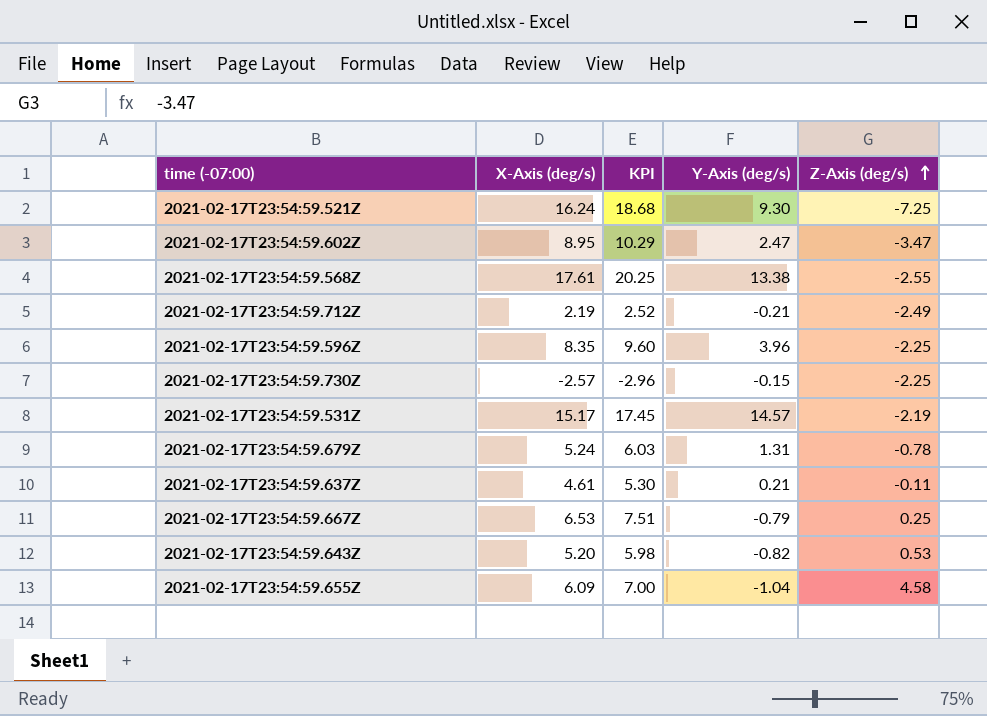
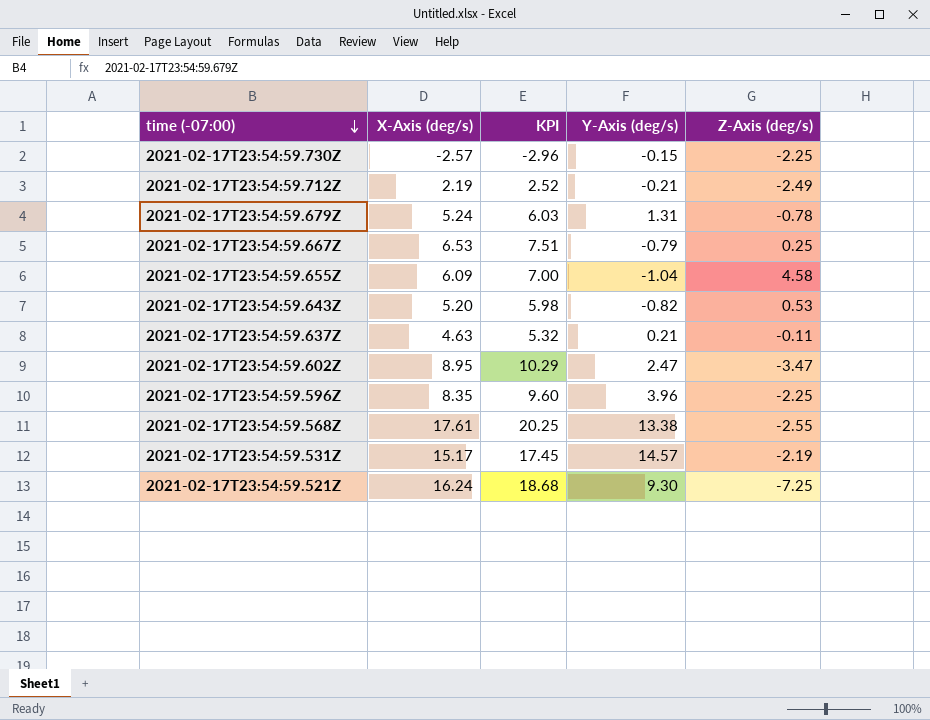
row order: Z-Axis (deg/s) ascending -> time (-07:00) descending
2021-02-17T23:54:59.637Z | X-Axis (deg/s): 4.61 -> 4.63
2021-02-17T23:54:59.637Z | KPI: 5.30 -> 5.32

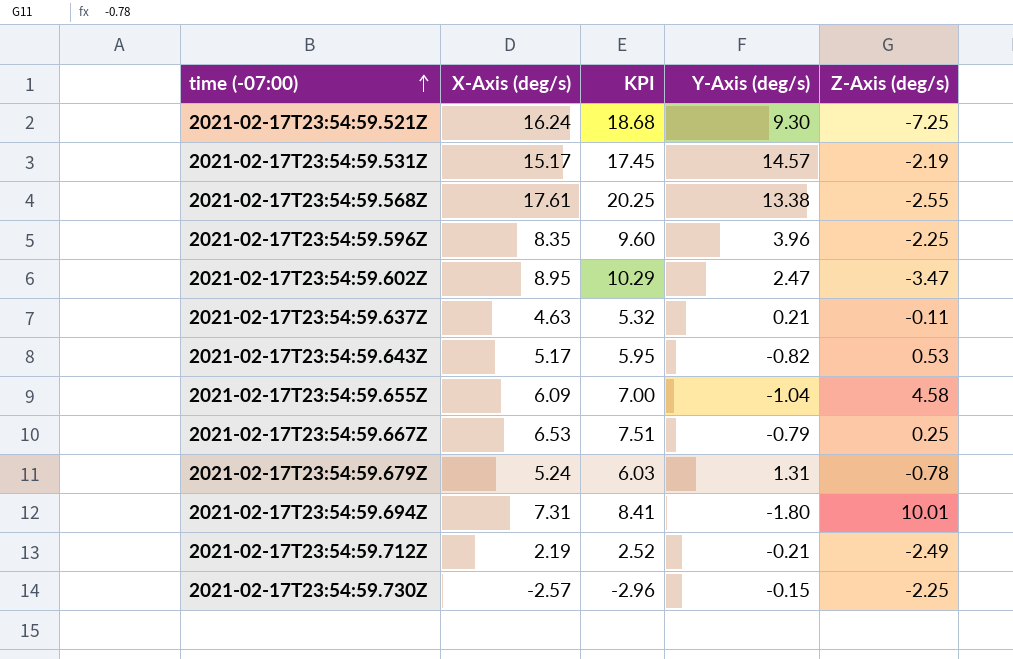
row order: time (-07:00) descending -> time (-07:00) ascending
2021-02-17T23:54:59.643Z | X-Axis (deg/s): 5.20 -> 5.17
2021-02-17T23:54:59.643Z | KPI: 5.98 -> 5.95
row 2021-02-17T23:54:59.694Z: none -> 7.31 | 8.41 | -1.80 | 10.01

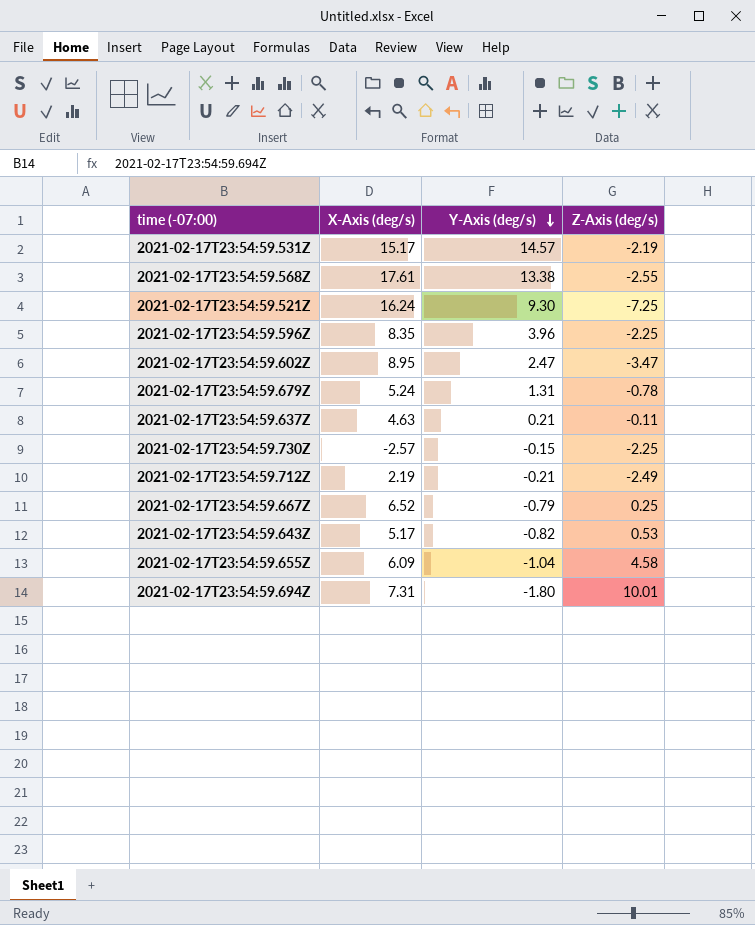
row order: time (-07:00) ascending -> Y-Axis (deg/s) descending
column KPI | formula: [X-Axis (deg/s)] * 1.15 -> none
2021-02-17T23:54:59.667Z | X-Axis (deg/s): 6.53 -> 6.52

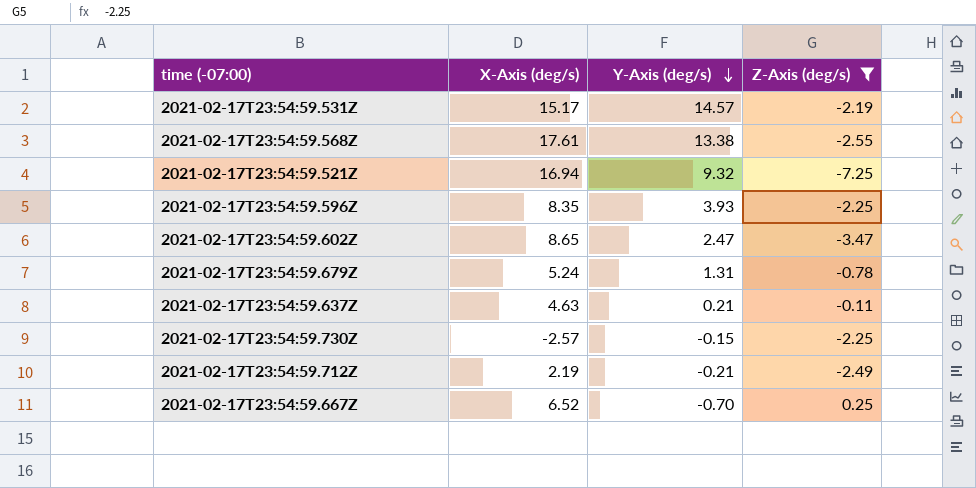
filter: none -> Z-Axis (deg/s) <= 0.25
2021-02-17T23:54:59.521Z | X-Axis (deg/s): 16.24 -> 16.94
2021-02-17T23:54:59.521Z | Y-Axis (deg/s): 9.30 -> 9.32
2021-02-17T23:54:59.596Z | Y-Axis (deg/s): 3.96 -> 3.93
2021-02-17T23:54:59.602Z | X-Axis (deg/s): 8.95 -> 8.65
2021-02-17T23:54:59.667Z | Y-Axis (deg/s): -0.79 -> -0.70

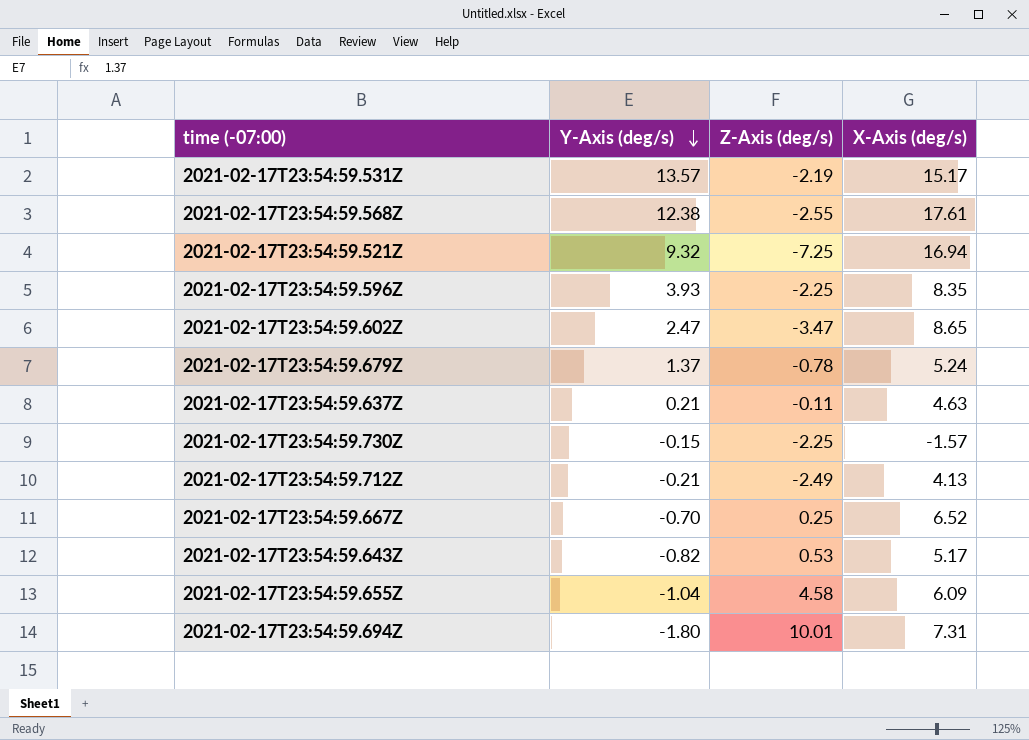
filter: Z-Axis (deg/s) <= 0.25 -> none
column X-Axis (deg/s) | position: 2 -> 4
2021-02-17T23:54:59.531Z | Y-Axis (deg/s): 14.57 -> 13.57
2021-02-17T23:54:59.568Z | Y-Axis (deg/s): 13.38 -> 12.38
2021-02-17T23:54:59.679Z | Y-Axis (deg/s): 1.31 -> 1.37
2021-02-17T23:54:59.730Z | X-Axis (deg/s): -2.57 -> -1.57
2021-02-17T23:54:59.712Z | X-Axis (deg/s): 2.19 -> 4.13

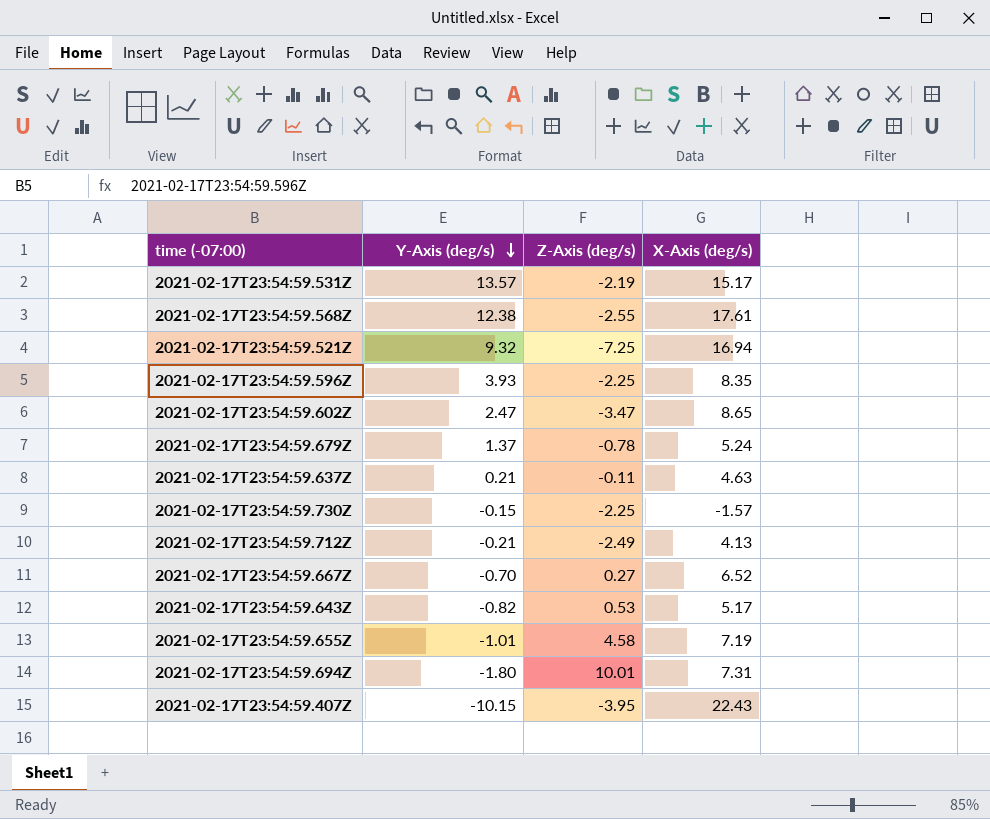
2021-02-17T23:54:59.667Z | Z-Axis (deg/s): 0.25 -> 0.27
2021-02-17T23:54:59.655Z | Y-Axis (deg/s): -1.04 -> -1.01
2021-02-17T23:54:59.655Z | X-Axis (deg/s): 6.09 -> 7.19
row 2021-02-17T23:54:59.407Z: none -> -10.15 | -3.95 | 22.43

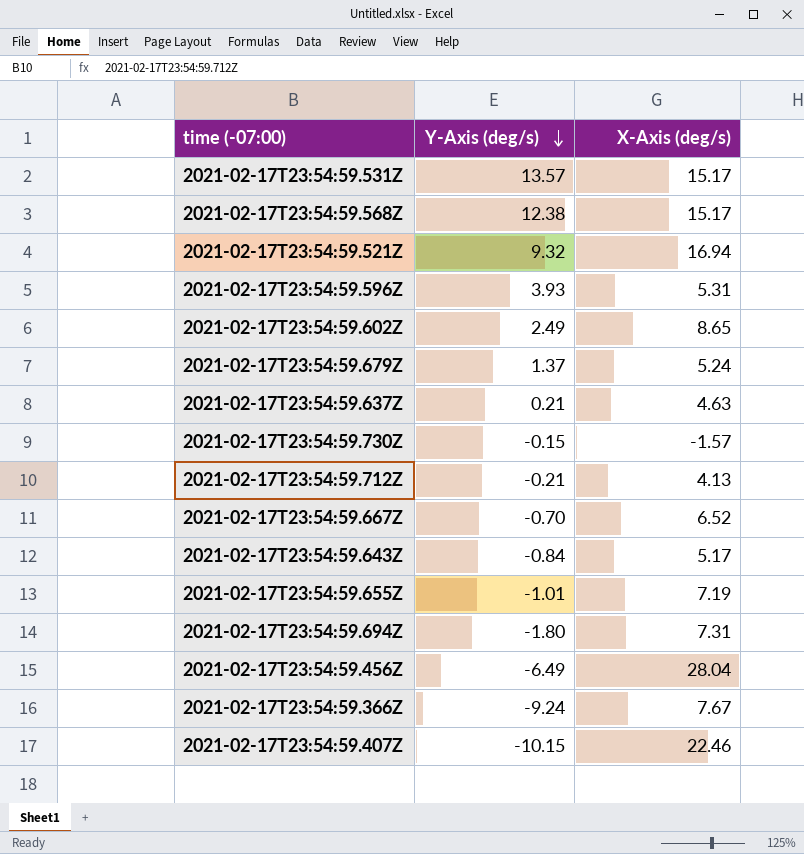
column Z-Axis (deg/s) | position: 3 -> none
2021-02-17T23:54:59.568Z | X-Axis (deg/s): 17.61 -> 15.17
2021-02-17T23:54:59.596Z | X-Axis (deg/s): 8.35 -> 5.31
2021-02-17T23:54:59.602Z | Y-Axis (deg/s): 2.47 -> 2.49
2021-02-17T23:54:59.643Z | Y-Axis (deg/s): -0.82 -> -0.84
row 2021-02-17T23:54:59.456Z: none -> -6.49 | 28.04
row 2021-02-17T23:54:59.366Z: none -> -9.24 | 7.67
2021-02-17T23:54:59.407Z | X-Axis (deg/s): 22.43 -> 22.46

